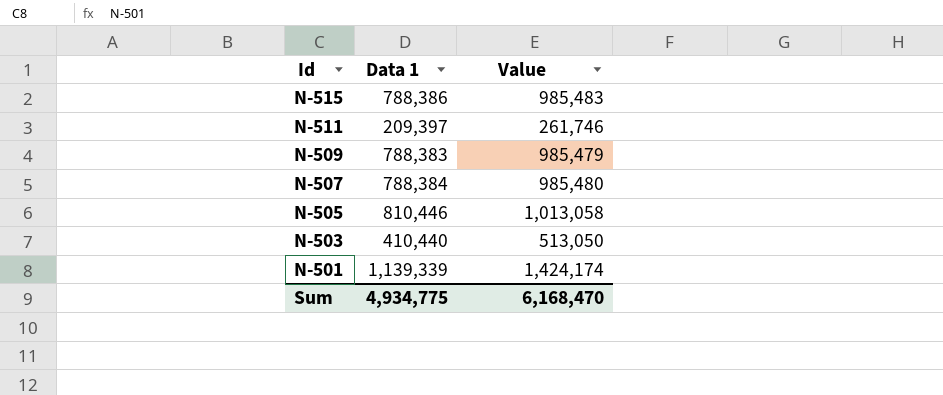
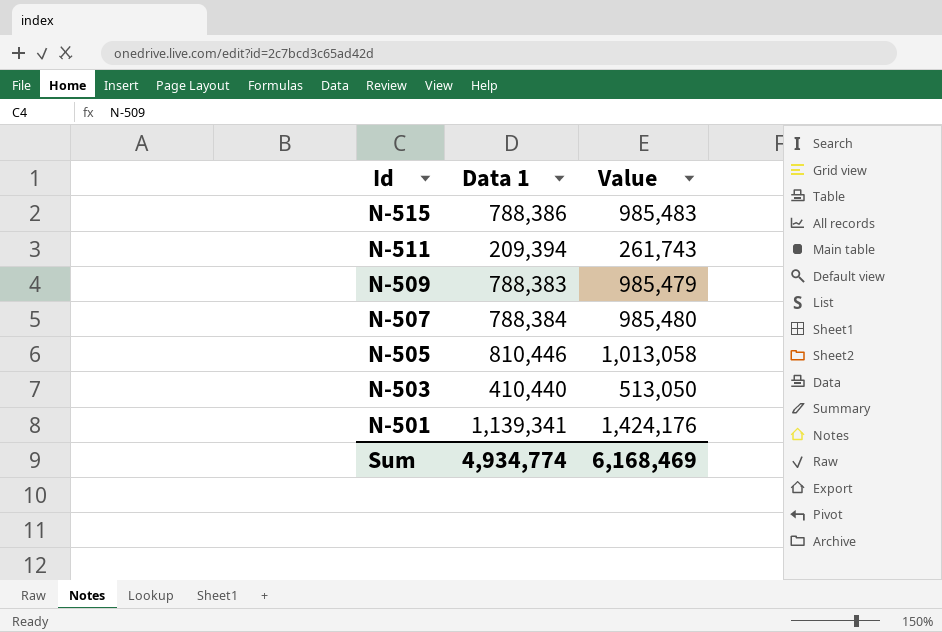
N-511 | Data 1: 209,397 -> 209,394
N-511 | Value: 261,746 -> 261,743
N-501 | Data 1: 1,139,339 -> 1,139,341
N-501 | Value: 1,424,174 -> 1,424,176
Sum | Data 1: 4,934,775 -> 4,934,774
Sum | Value: 6,168,470 -> 6,168,469

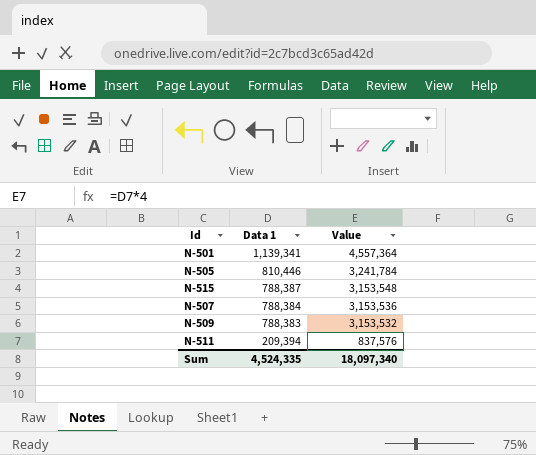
row order: Id descending -> Data 1 descending
column Value | formula: [Data 1] * 1.25 -> [Data 1] * 4
row N-503: 410,440 | 513,050 -> none
N-515 | Data 1: 788,386 -> 788,387
Sum | Data 1: 4,934,774 -> 4,524,335
Sum | Value: 6,168,469 -> 18,097,340

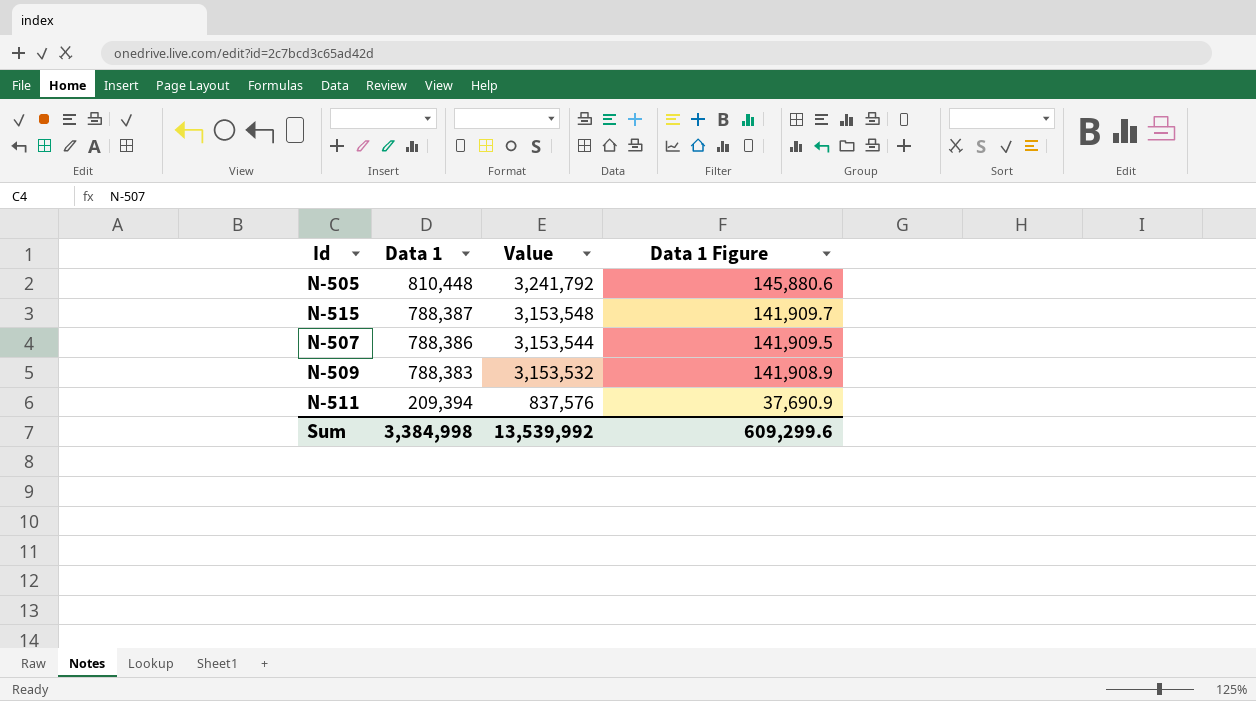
column Data 1 Figure | formula: none -> [Data 1] * 0.18
row N-501: 1,139,341 | 4,557,364 -> none
N-505 | Data 1: 810,446 -> 810,448
N-505 | Value: 3,241,784 -> 3,241,792
N-507 | Data 1: 788,384 -> 788,386
N-507 | Value: 3,153,536 -> 3,153,544
Sum | Data 1: 4,524,335 -> 3,384,998
Sum | Value: 18,097,340 -> 13,539,992

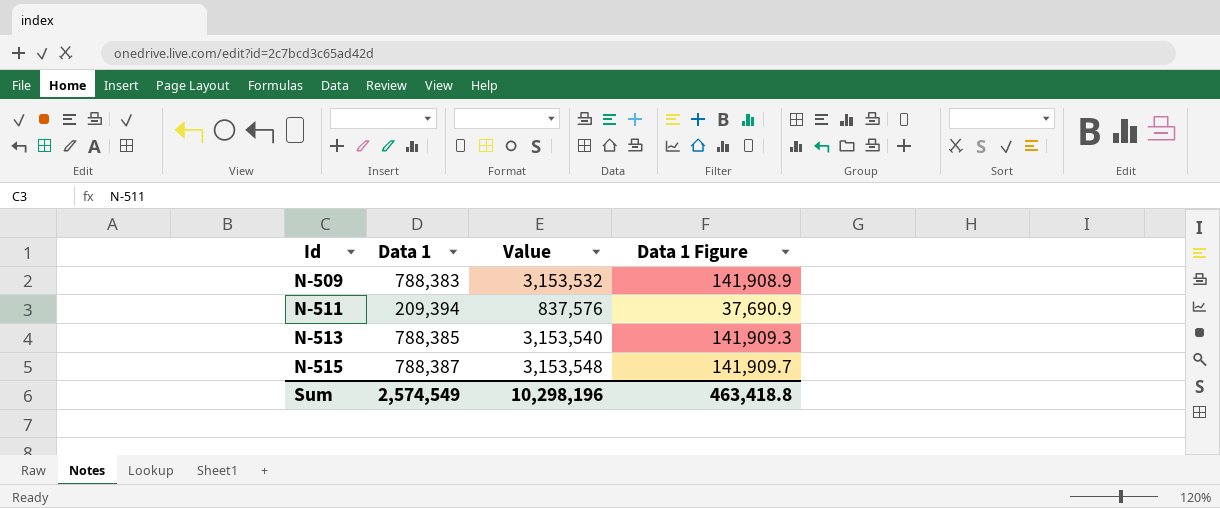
row order: Data 1 descending -> Id ascending
row N-505: 810,448 | 3,241,792 | 145,880.6 -> none
row N-507: 788,386 | 3,153,544 | 141,909.5 -> none
row N-513: none -> 788,385 | 3,153,540 | 141,909.3
Sum | Data 1: 3,384,998 -> 2,574,549
Sum | Value: 13,539,992 -> 10,298,196
Sum | Data 1 Figure: 609,299.6 -> 463,418.8

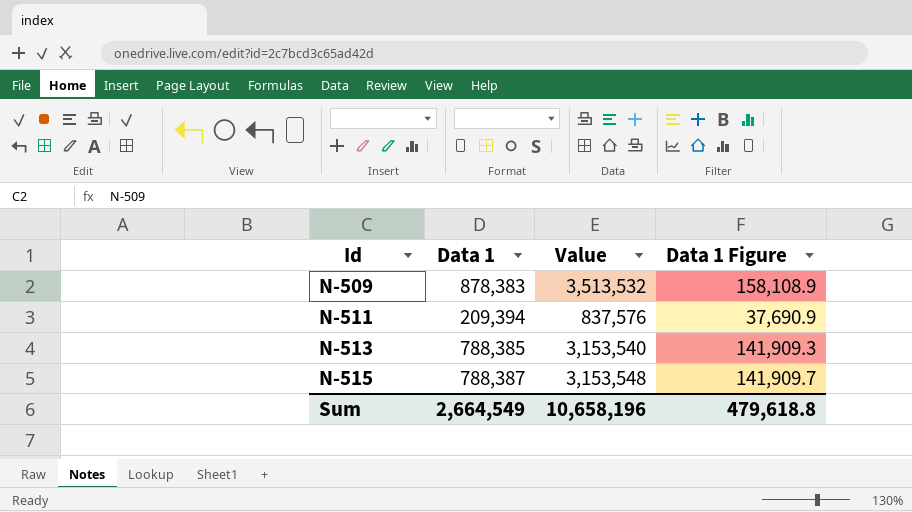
N-509 | Data 1: 788,383 -> 878,383
N-509 | Value: 3,153,532 -> 3,513,532
N-509 | Data 1 Figure: 141,908.9 -> 158,108.9
Sum | Data 1: 2,574,549 -> 2,664,549
Sum | Value: 10,298,196 -> 10,658,196
Sum | Data 1 Figure: 463,418.8 -> 479,618.8

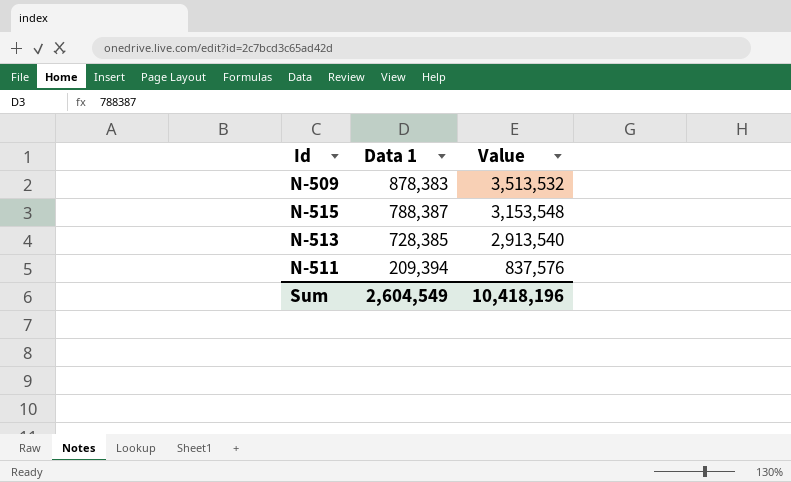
row order: Id ascending -> Data 1 descending
column Data 1 Figure | formula: [Data 1] * 0.18 -> none
N-513 | Data 1: 788,385 -> 728,385
N-513 | Value: 3,153,540 -> 2,913,540
Sum | Data 1: 2,664,549 -> 2,604,549
Sum | Value: 10,658,196 -> 10,418,196

